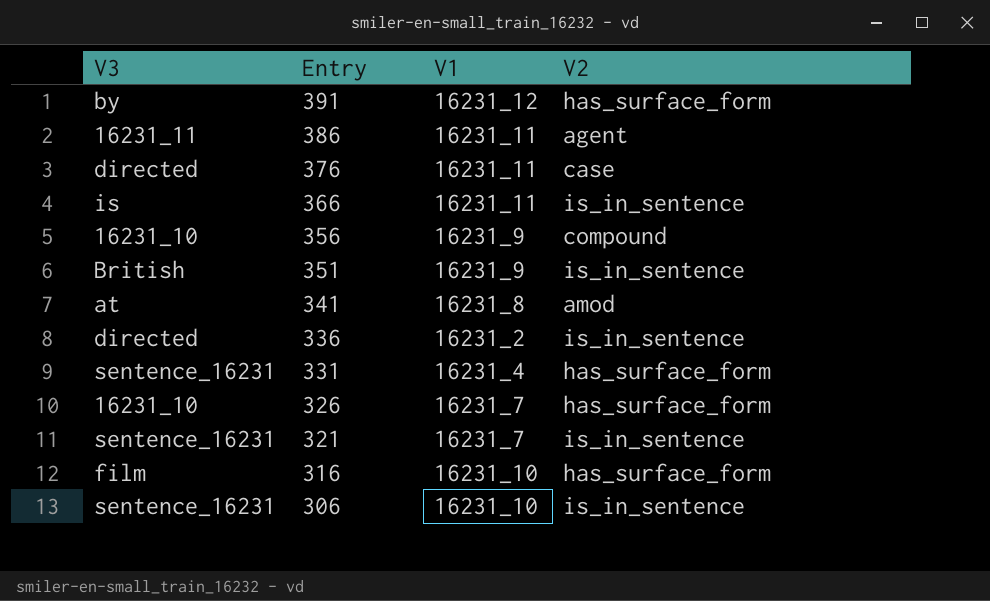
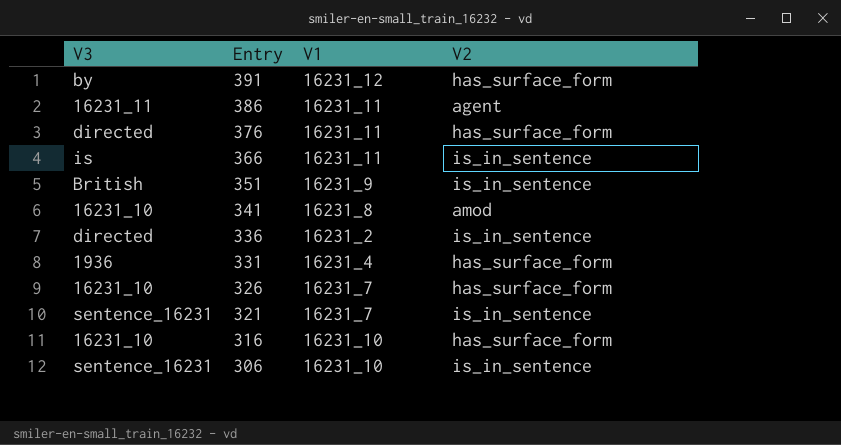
row 356: 16231_10 | 16231_9 | compound -> none
376 | V2: case -> has_surface_form
341 | V3: at -> 16231_10
331 | V3: sentence_16231 -> 1936
316 | V3: film -> 16231_10

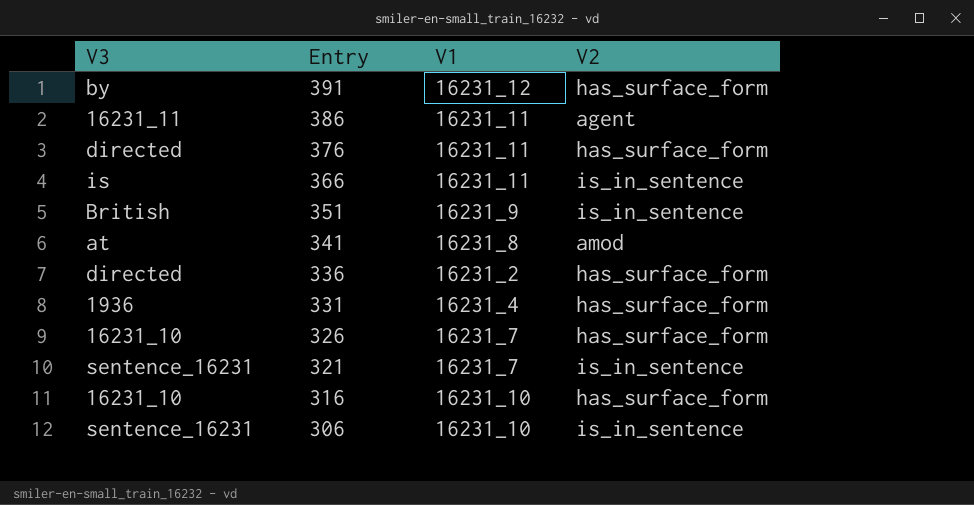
341 | V3: 16231_10 -> at
336 | V2: is_in_sentence -> has_surface_form

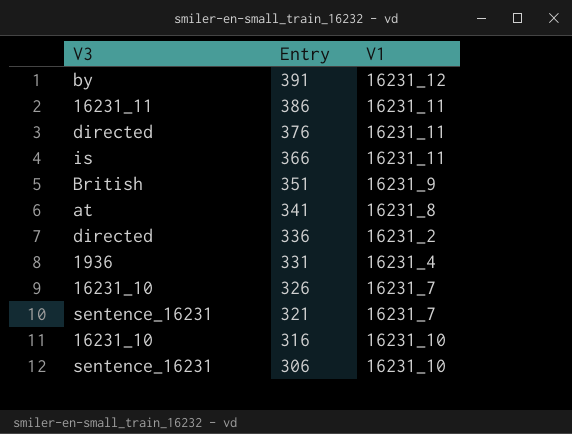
column V2 | position: 4 -> none

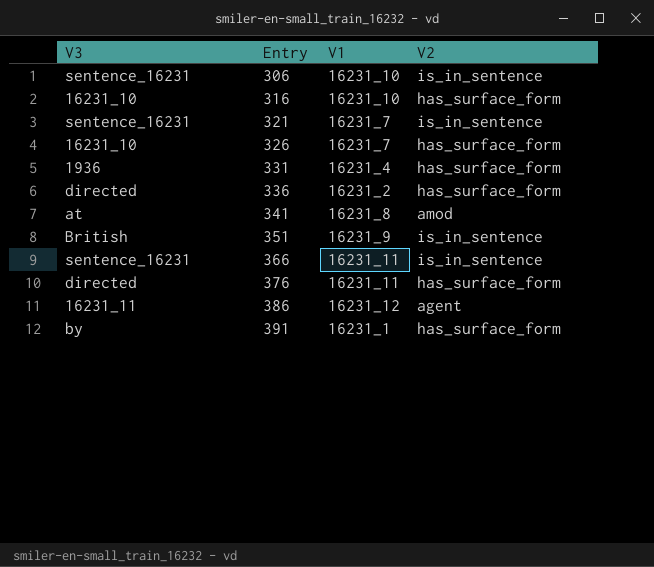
row order: Entry descending -> Entry ascending
column V2 | position: none -> 4
366 | V3: is -> sentence_16231
386 | V1: 16231_11 -> 16231_12
391 | V1: 16231_12 -> 16231_1

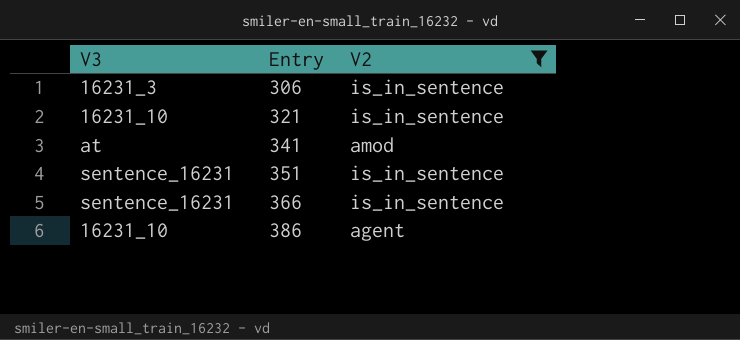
filter: none -> V2 != has_surface_form
column V1 | position: 3 -> none
306 | V3: sentence_16231 -> 16231_3
321 | V3: sentence_16231 -> 16231_10
351 | V3: British -> sentence_16231
386 | V3: 16231_11 -> 16231_10

